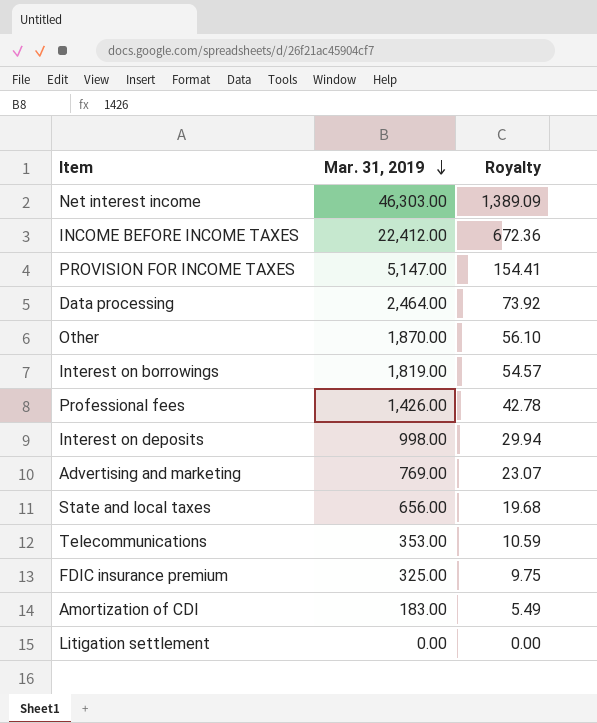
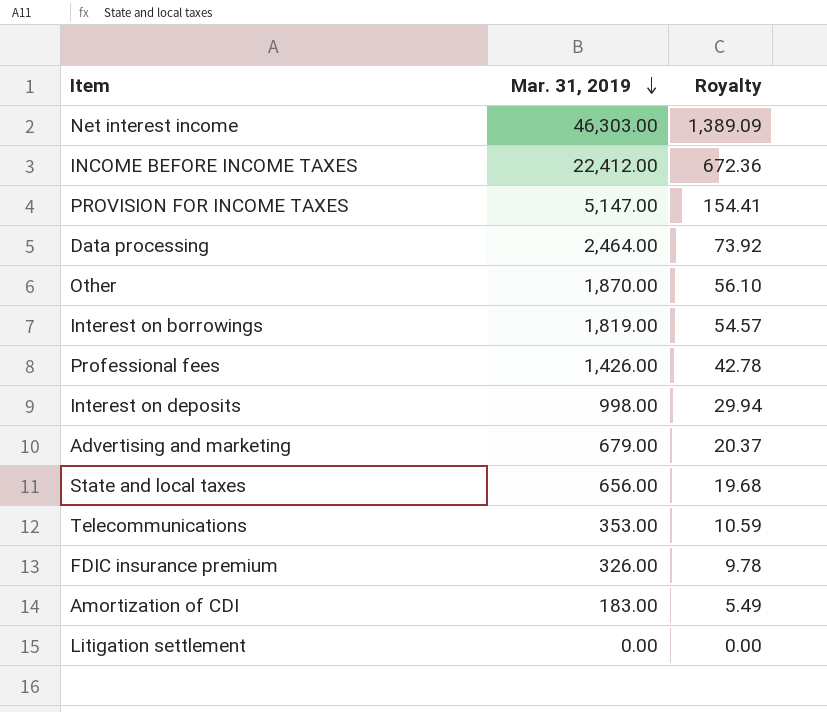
Advertising and marketing | Mar. 31, 2019: 769.00 -> 679.00
Advertising and marketing | Royalty: 23.07 -> 20.37
FDIC insurance premium | Mar. 31, 2019: 325.00 -> 326.00
FDIC insurance premium | Royalty: 9.75 -> 9.78

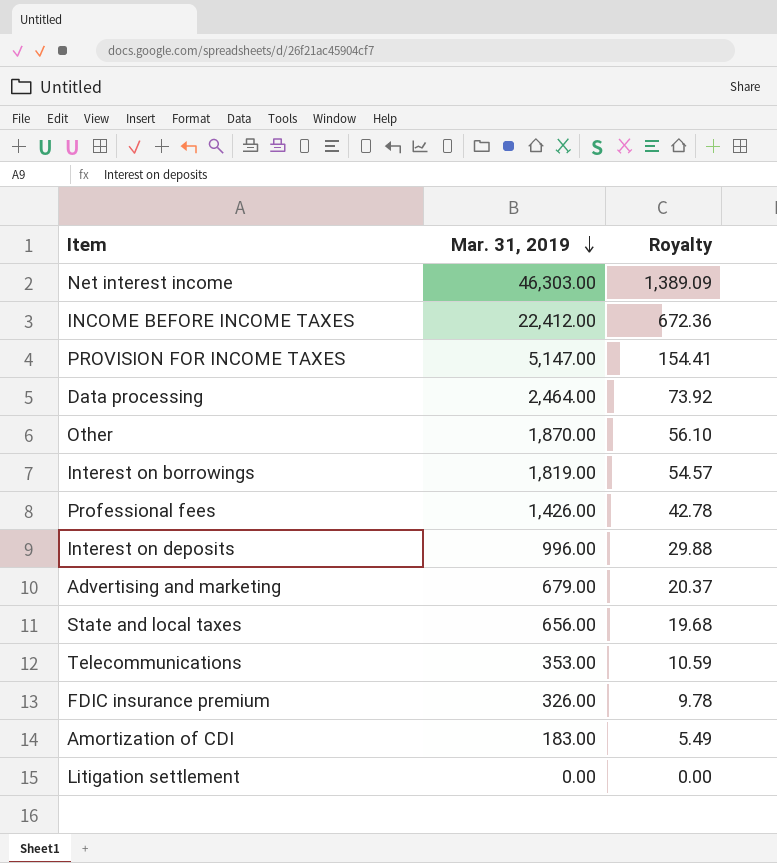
Interest on deposits | Mar. 31, 2019: 998.00 -> 996.00
Interest on deposits | Royalty: 29.94 -> 29.88

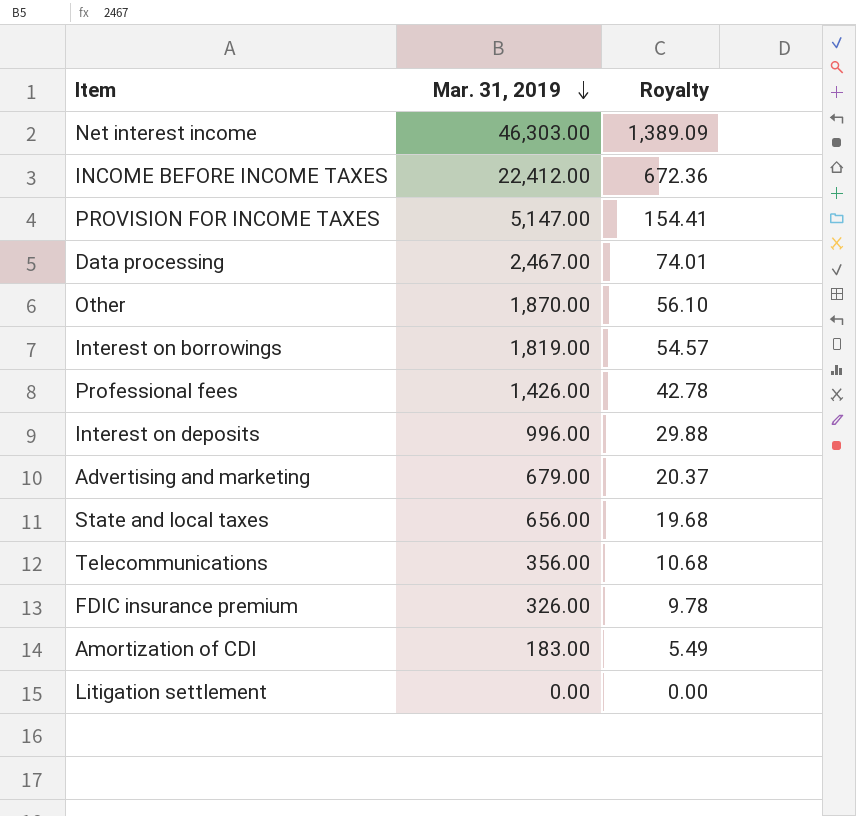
Data processing | Mar. 31, 2019: 2,464.00 -> 2,467.00
Data processing | Royalty: 73.92 -> 74.01
Telecommunications | Mar. 31, 2019: 353.00 -> 356.00
Telecommunications | Royalty: 10.59 -> 10.68

